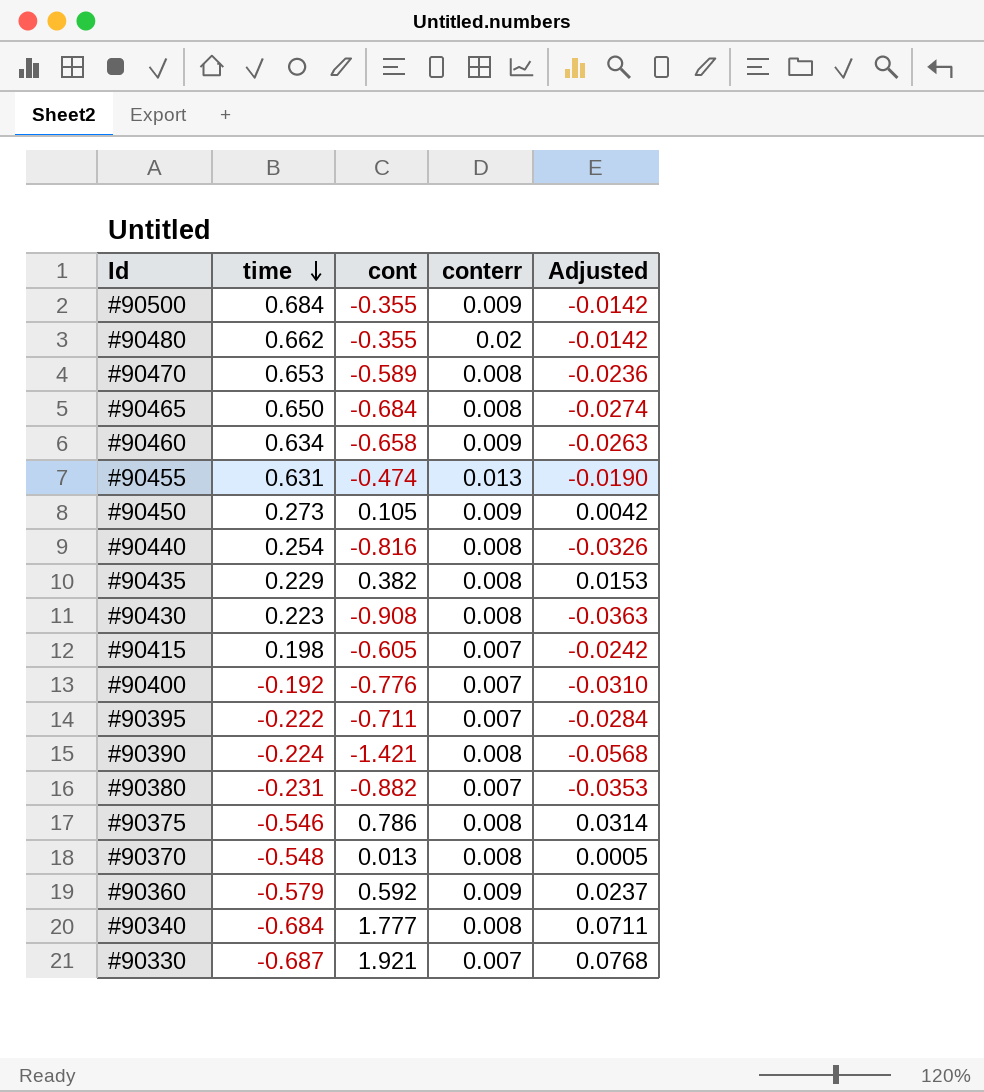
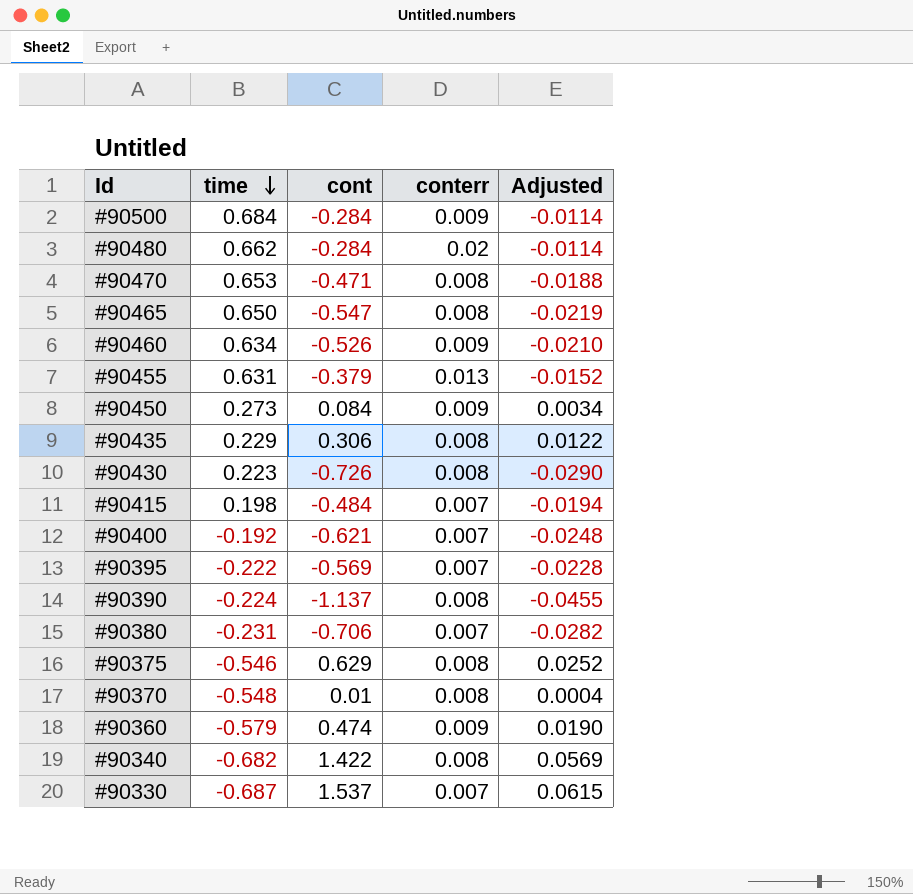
row #90440: 0.254 | -0.816 | 0.008 | -0.0326 -> none
#90500 | cont: -0.355 -> -0.284
#90500 | Adjusted: -0.0142 -> -0.0114
#90480 | cont: -0.355 -> -0.284
#90480 | Adjusted: -0.0142 -> -0.0114
#90470 | cont: -0.589 -> -0.471
#90470 | Adjusted: -0.0236 -> -0.0188
#90465 | cont: -0.684 -> -0.547
#90465 | Adjusted: -0.0274 -> -0.0219
#90460 | cont: -0.658 -> -0.526
#90460 | Adjusted: -0.0263 -> -0.0210
#90455 | cont: -0.474 -> -0.379
#90455 | Adjusted: -0.0190 -> -0.0152
#90450 | cont: 0.105 -> 0.084
#90450 | Adjusted: 0.0042 -> 0.0034
#90435 | cont: 0.382 -> 0.306
#90435 | Adjusted: 0.0153 -> 0.0122
#90430 | cont: -0.908 -> -0.726
#90430 | Adjusted: -0.0363 -> -0.0290
#90415 | cont: -0.605 -> -0.484
#90415 | Adjusted: -0.0242 -> -0.0194
#90400 | cont: -0.776 -> -0.621
#90400 | Adjusted: -0.0310 -> -0.0248
#90395 | cont: -0.711 -> -0.569
#90395 | Adjusted: -0.0284 -> -0.0228
#90390 | cont: -1.421 -> -1.137
#90390 | Adjusted: -0.0568 -> -0.0455
#90380 | cont: -0.882 -> -0.706
#90380 | Adjusted: -0.0353 -> -0.0282
#90375 | cont: 0.786 -> 0.629
#90375 | Adjusted: 0.0314 -> 0.0252
#90370 | cont: 0.013 -> 0.01
#90370 | Adjusted: 0.0005 -> 0.0004
#90360 | cont: 0.592 -> 0.474
#90360 | Adjusted: 0.0237 -> 0.0190
#90340 | time: -0.684 -> -0.682
#90340 | cont: 1.777 -> 1.422
#90340 | Adjusted: 0.0711 -> 0.0569
#90330 | cont: 1.921 -> 1.537
#90330 | Adjusted: 0.0768 -> 0.0615

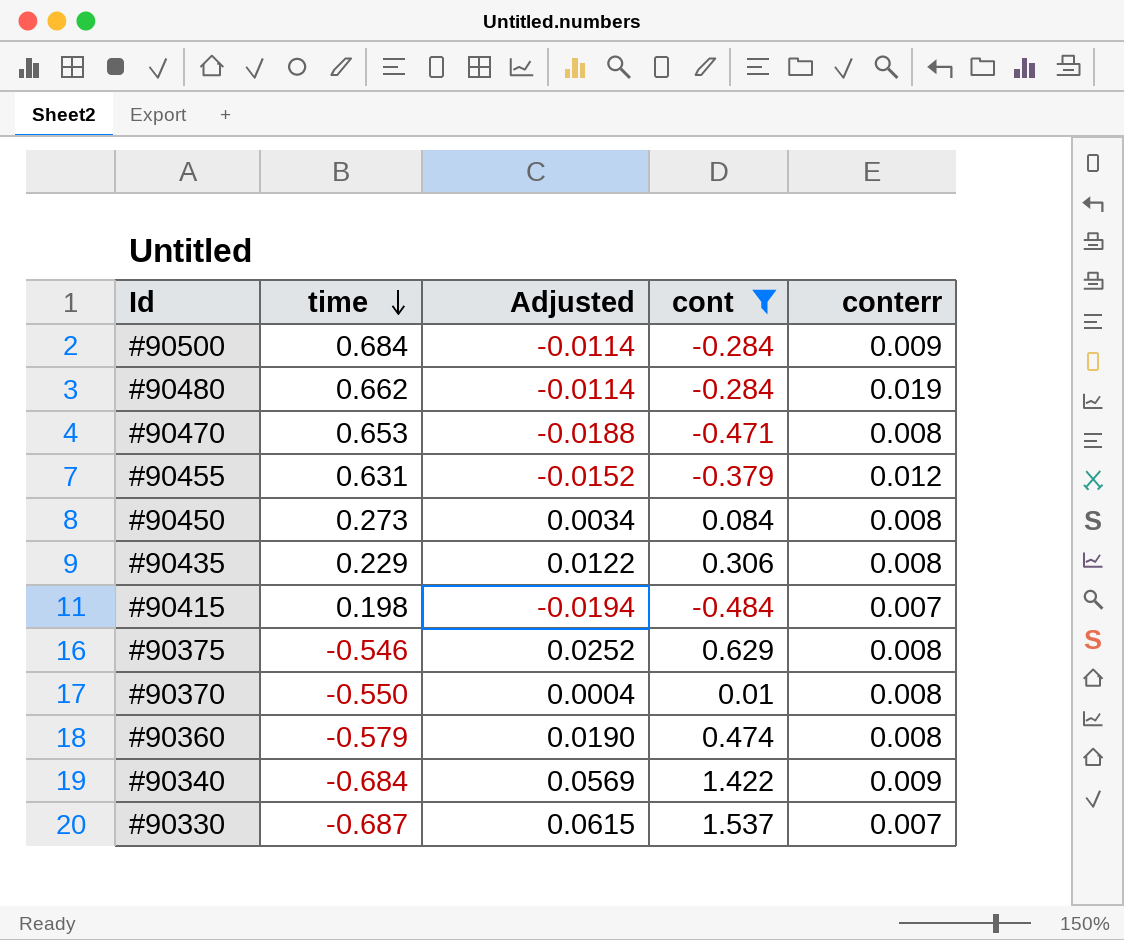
filter: none -> cont >= -0.484
column Adjusted | position: 5 -> 3
#90480 | conterr: 0.02 -> 0.019
#90455 | conterr: 0.013 -> 0.012
#90450 | conterr: 0.009 -> 0.008
#90370 | time: -0.548 -> -0.550
#90360 | conterr: 0.009 -> 0.008
#90340 | time: -0.682 -> -0.684
#90340 | conterr: 0.008 -> 0.009

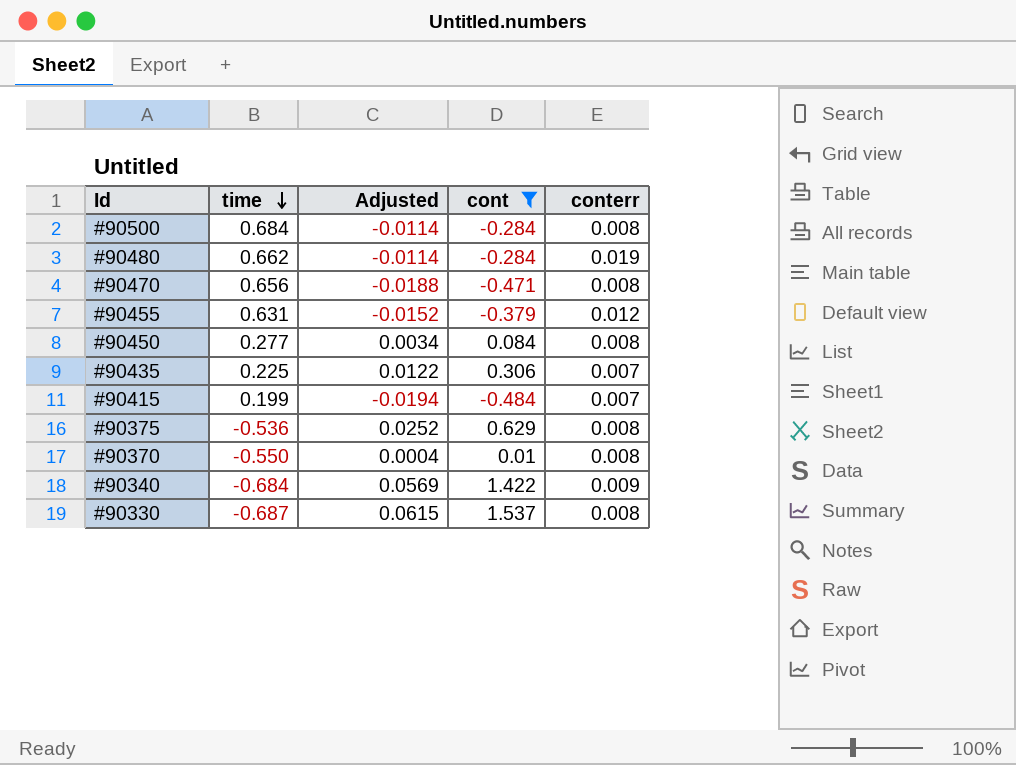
row #90360: -0.579 | 0.0190 | 0.474 | 0.008 -> none
#90500 | conterr: 0.009 -> 0.008
#90470 | time: 0.653 -> 0.656
#90450 | time: 0.273 -> 0.277
#90435 | time: 0.229 -> 0.225
#90435 | conterr: 0.008 -> 0.007
#90415 | time: 0.198 -> 0.199
#90375 | time: -0.546 -> -0.536
#90330 | conterr: 0.007 -> 0.008

